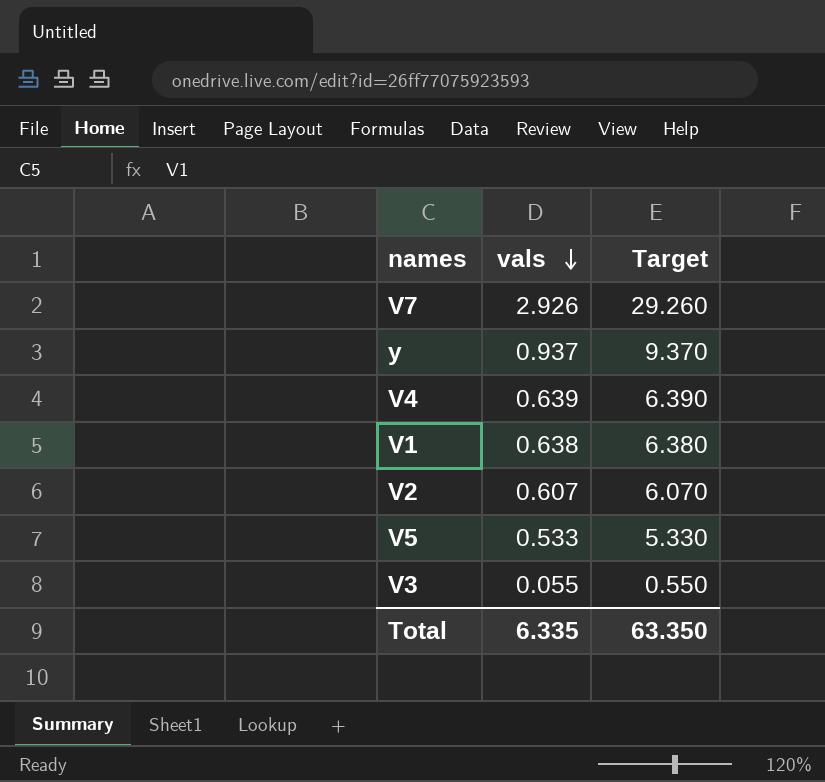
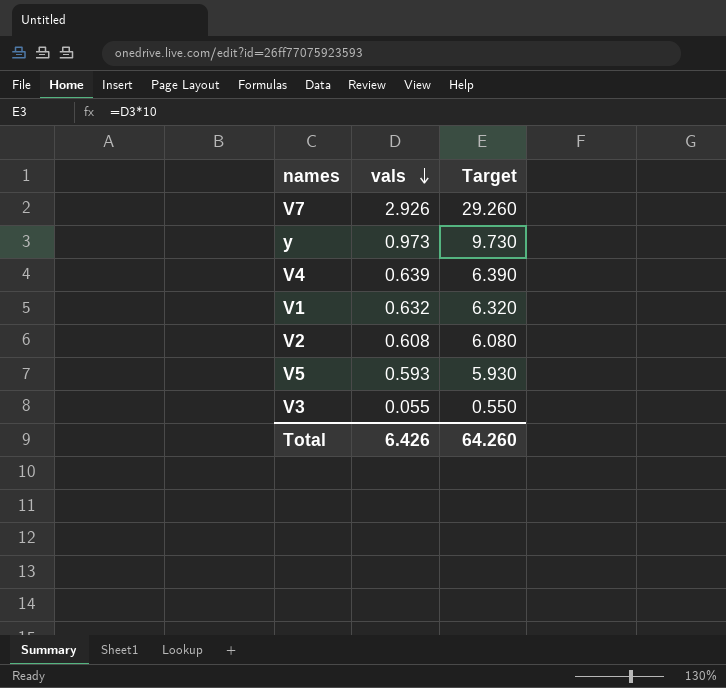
y | vals: 0.937 -> 0.973
y | Target: 9.370 -> 9.730
V1 | vals: 0.638 -> 0.632
V1 | Target: 6.380 -> 6.320
V2 | vals: 0.607 -> 0.608
V2 | Target: 6.070 -> 6.080
V5 | vals: 0.533 -> 0.593
V5 | Target: 5.330 -> 5.930
Total | vals: 6.335 -> 6.426
Total | Target: 63.350 -> 64.260

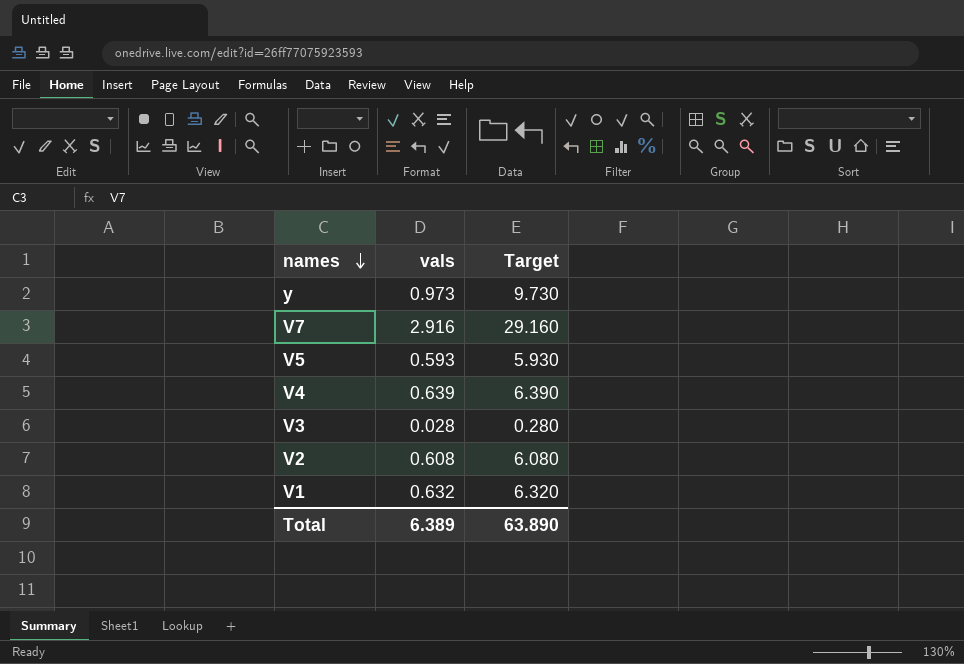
row order: vals descending -> names descending
V7 | vals: 2.926 -> 2.916
V7 | Target: 29.260 -> 29.160
V3 | vals: 0.055 -> 0.028
V3 | Target: 0.550 -> 0.280
Total | vals: 6.426 -> 6.389
Total | Target: 64.260 -> 63.890

